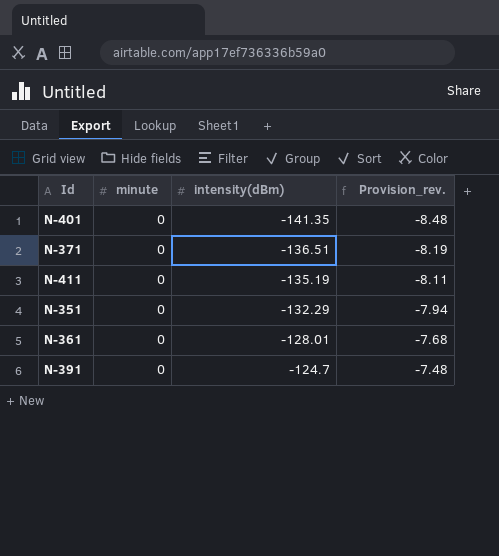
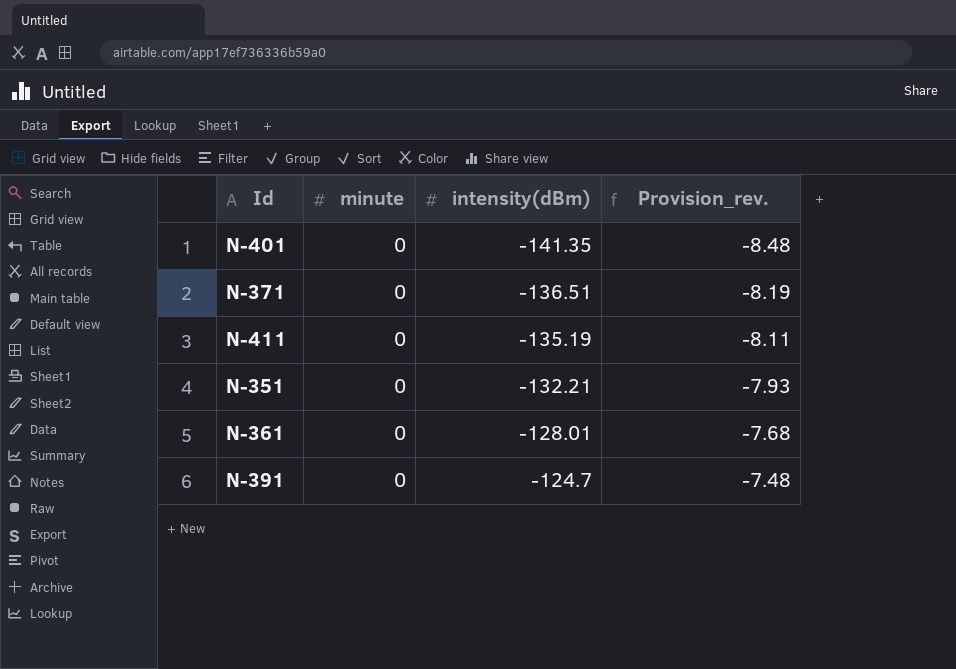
N-351 | intensity(dBm): -132.29 -> -132.21
N-351 | Provision_rev.: -7.94 -> -7.93

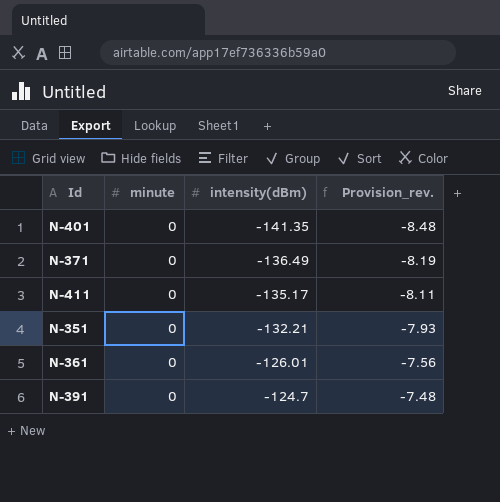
N-371 | intensity(dBm): -136.51 -> -136.49
N-411 | intensity(dBm): -135.19 -> -135.17
N-361 | intensity(dBm): -128.01 -> -126.01
N-361 | Provision_rev.: -7.68 -> -7.56

